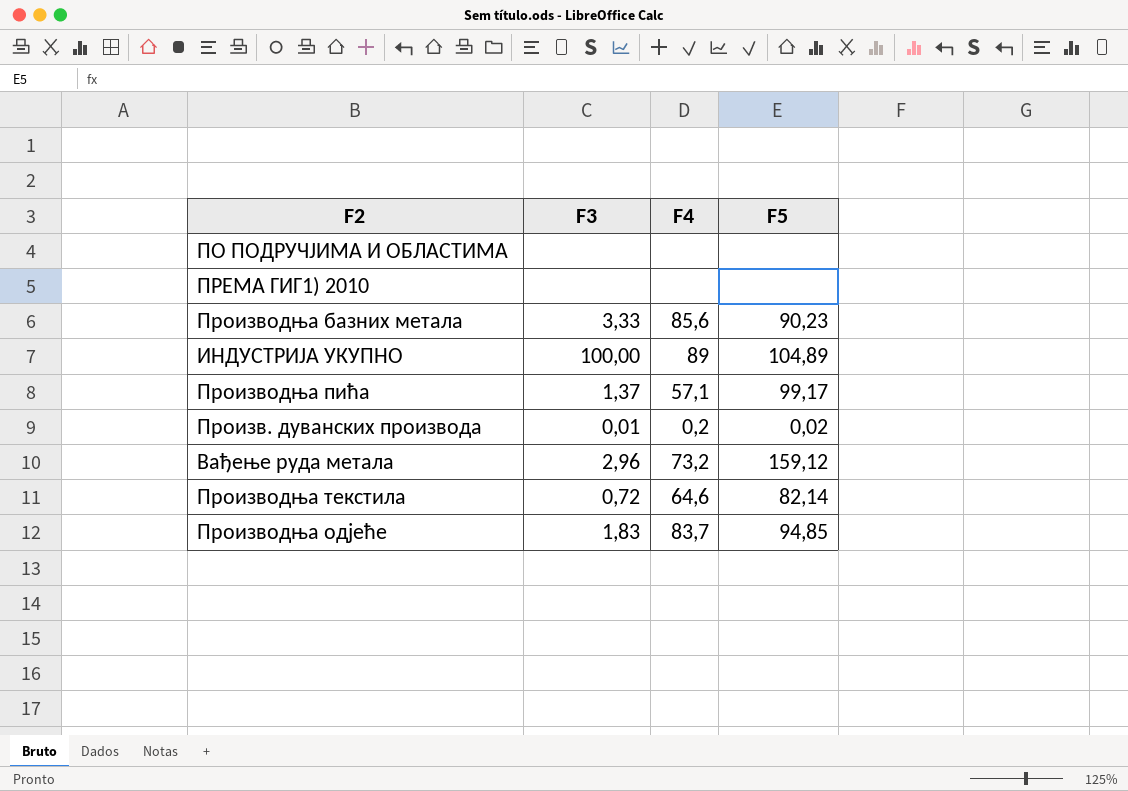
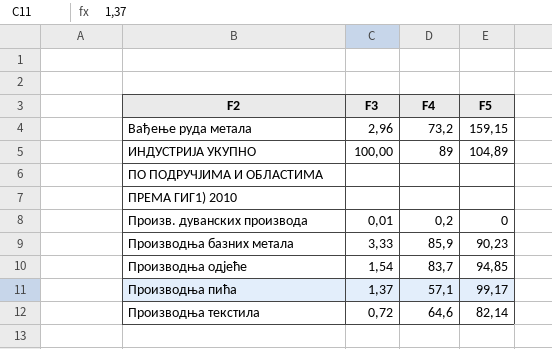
row order: none -> F2 ascending
Вађење руда метала | F5: 159,12 -> 159,15
Произв. дуванских производа | F5: 0,02 -> 0
Производња базних метала | F4: 85,6 -> 85,9
Производња одјеће | F3: 1,83 -> 1,54

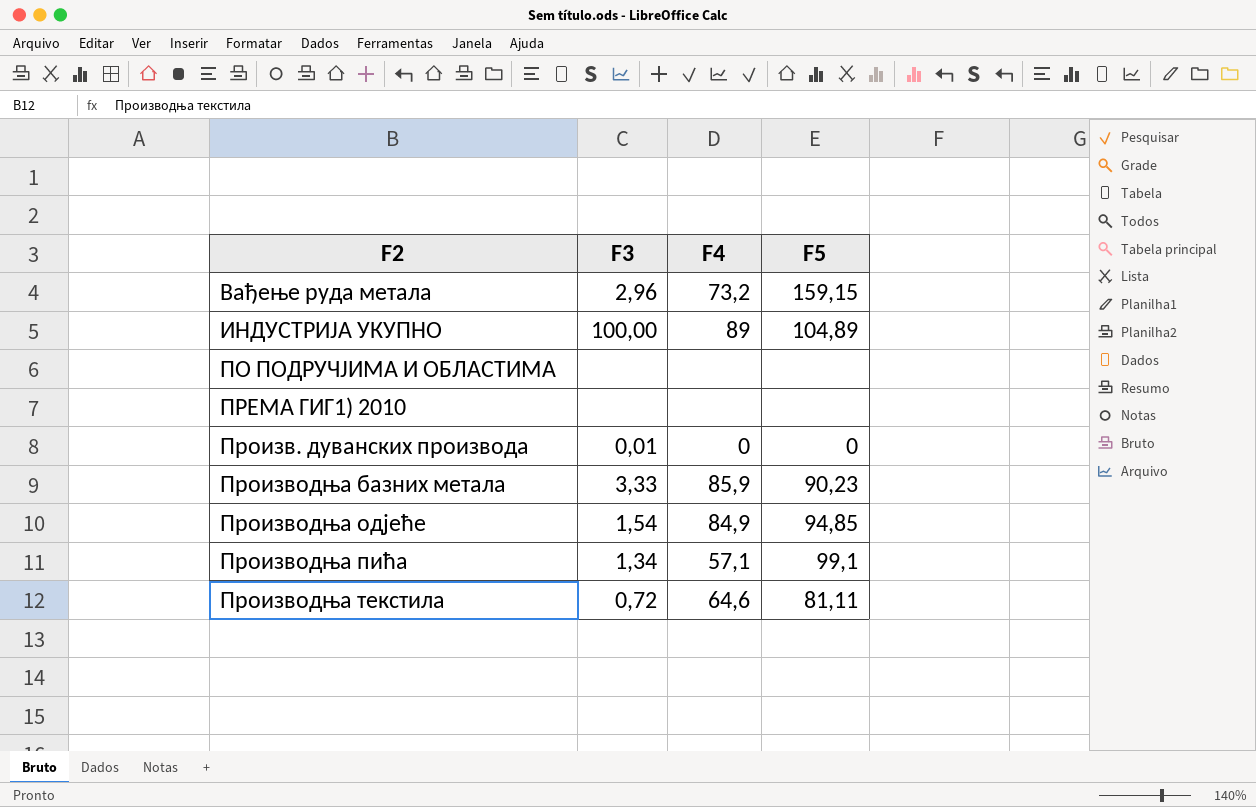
Произв. дуванских производа | F4: 0,2 -> 0
Производња одјеће | F4: 83,7 -> 84,9
Производња пића | F3: 1,37 -> 1,34
Производња пића | F5: 99,17 -> 99,1
Производња текстила | F5: 82,14 -> 81,11

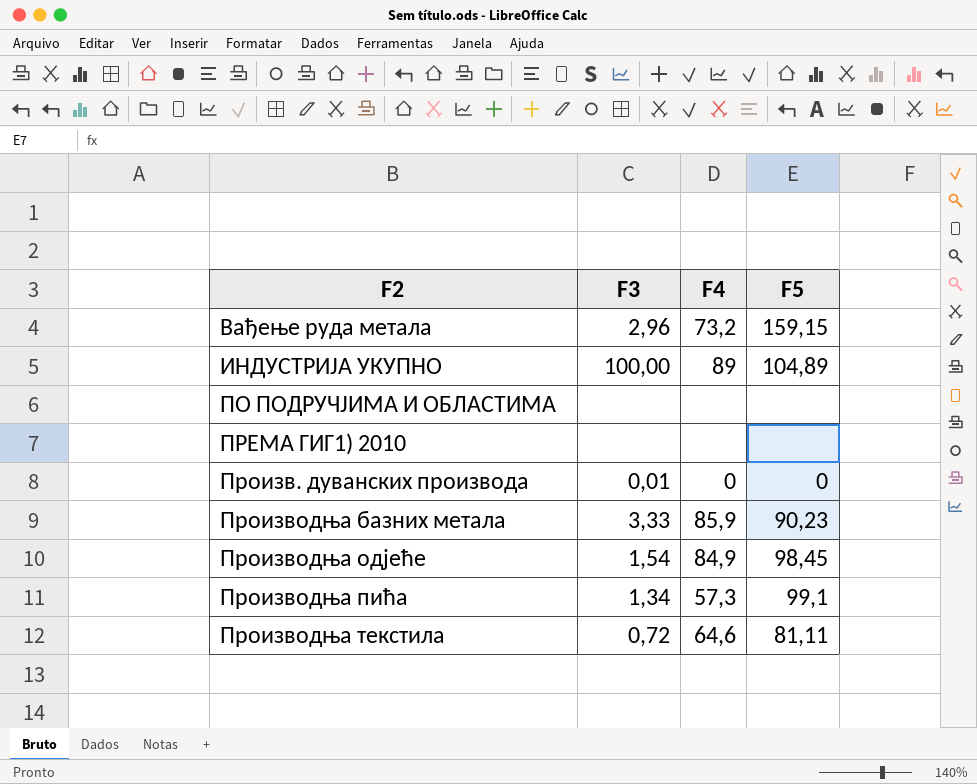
Производња одјеће | F5: 94,85 -> 98,45
Производња пића | F4: 57,1 -> 57,3

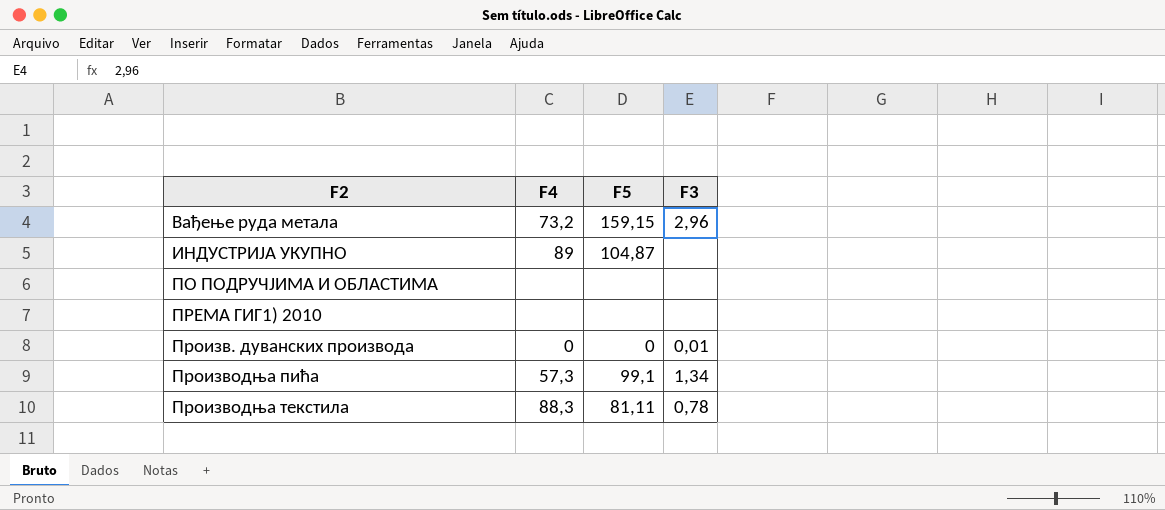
column F3 | position: 2 -> 4
row Производња базних метала: 3,33 | 85,9 | 90,23 -> none
row Производња одјеће: 1,54 | 84,9 | 98,45 -> none
ИНДУСТРИЈА УКУПНО | F5: 104,89 -> 104,87
ИНДУСТРИЈА УКУПНО | F3: 100,00 -> none
Производња текстила | F4: 64,6 -> 88,3
Производња текстила | F3: 0,72 -> 0,78

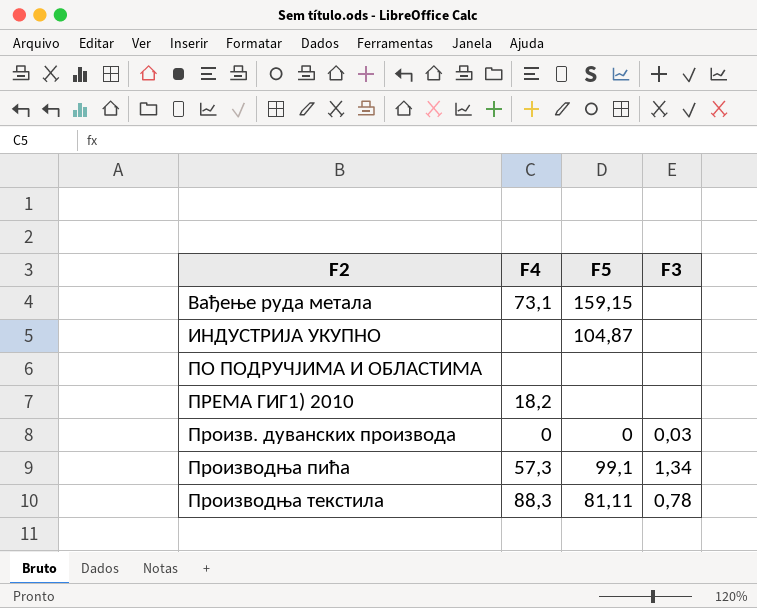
Вађење руда метала | F4: 73,2 -> 73,1
Вађење руда метала | F3: 2,96 -> none
ИНДУСТРИЈА УКУПНО | F4: 89 -> none
ПРЕМА ГИГ1) 2010 | F4: none -> 18,2
Произв. дуванских производа | F3: 0,01 -> 0,03

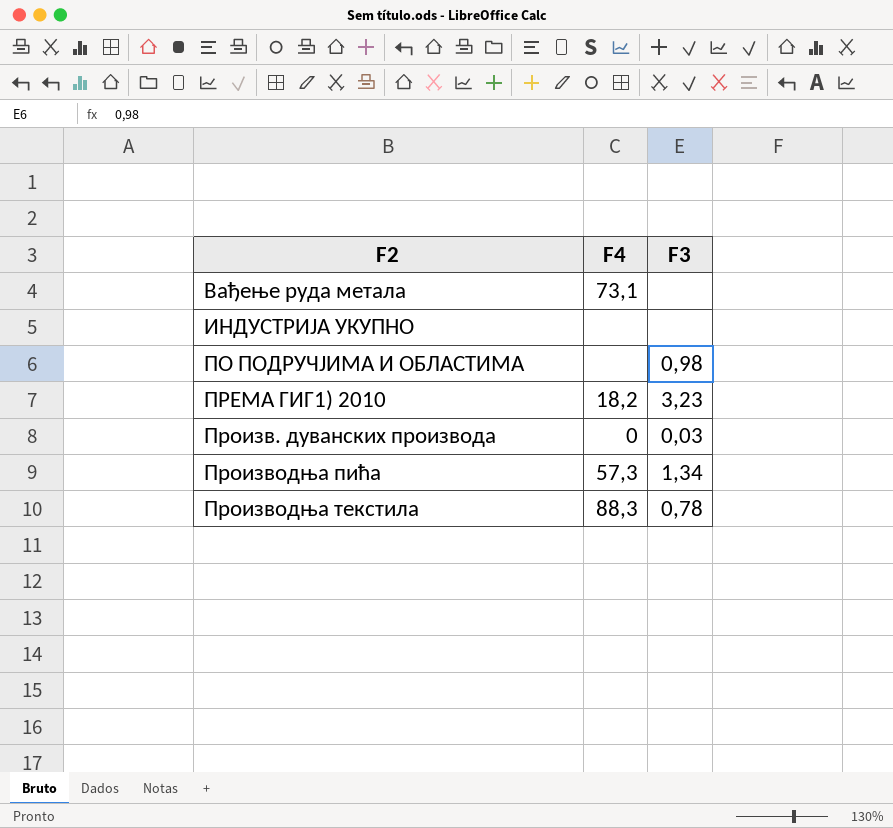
column F5 | position: 3 -> none
ПО ПОДРУЧЈИМА И ОБЛАСТИМА | F3: none -> 0,98
ПРЕМА ГИГ1) 2010 | F3: none -> 3,23

